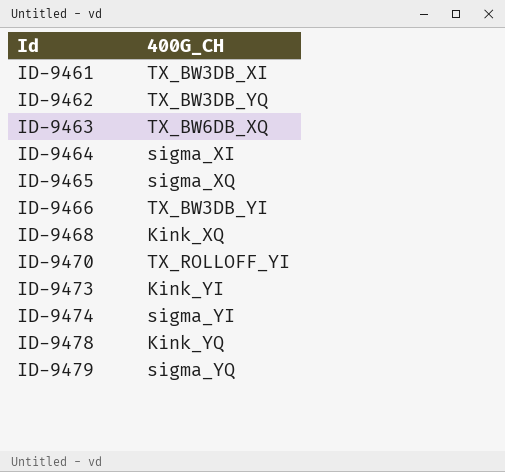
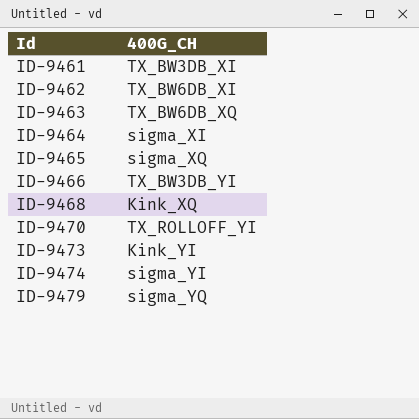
row ID-9478: Kink_YQ -> none
ID-9462 | 400G_CH: TX_BW3DB_YQ -> TX_BW6DB_XI

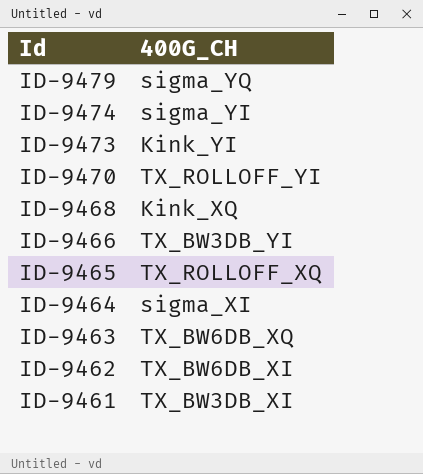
row order: Id ascending -> Id descending
ID-9465 | 400G_CH: sigma_XQ -> TX_ROLLOFF_XQ

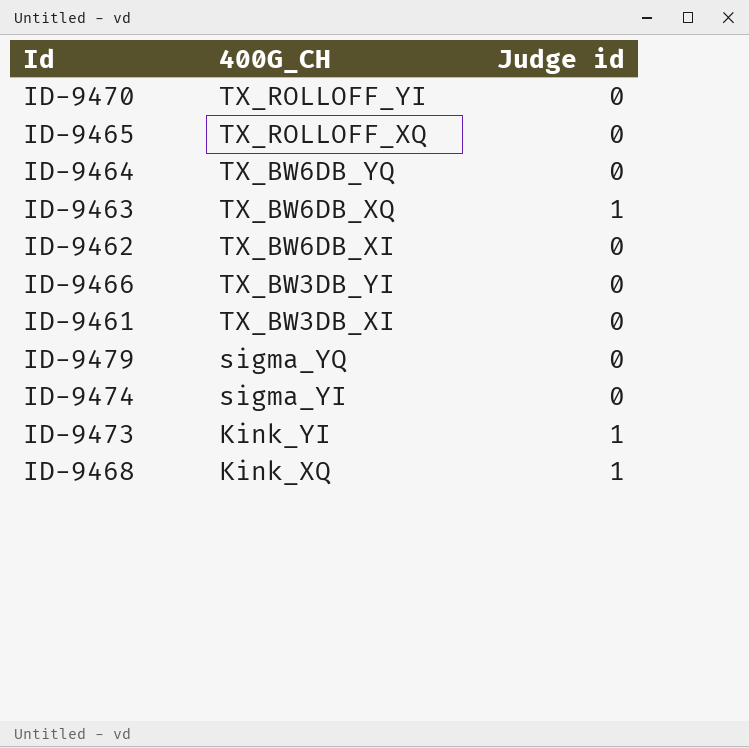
row order: Id descending -> 400G_CH descending
column Judge id | position: none -> 3
ID-9464 | 400G_CH: sigma_XI -> TX_BW6DB_YQ

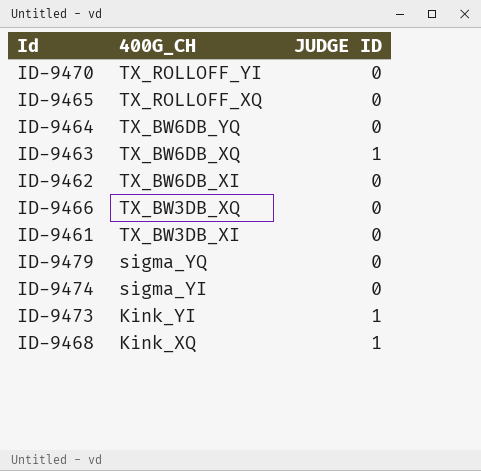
column name: Judge id -> JUDGE ID
ID-9466 | 400G_CH: TX_BW3DB_YI -> TX_BW3DB_XQ

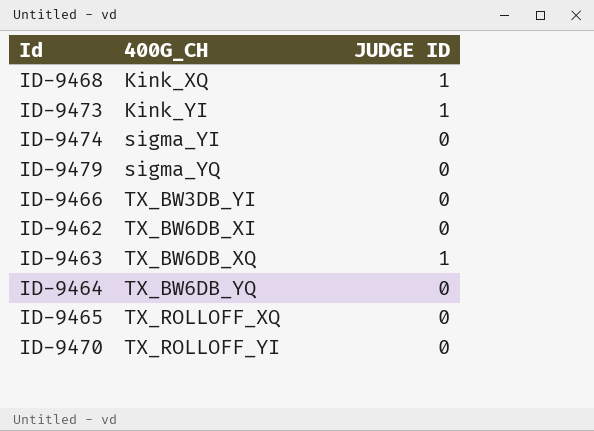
row order: 400G_CH descending -> 400G_CH ascending
row ID-9461: TX_BW3DB_XI | 0 -> none
ID-9466 | 400G_CH: TX_BW3DB_XQ -> TX_BW3DB_YI

